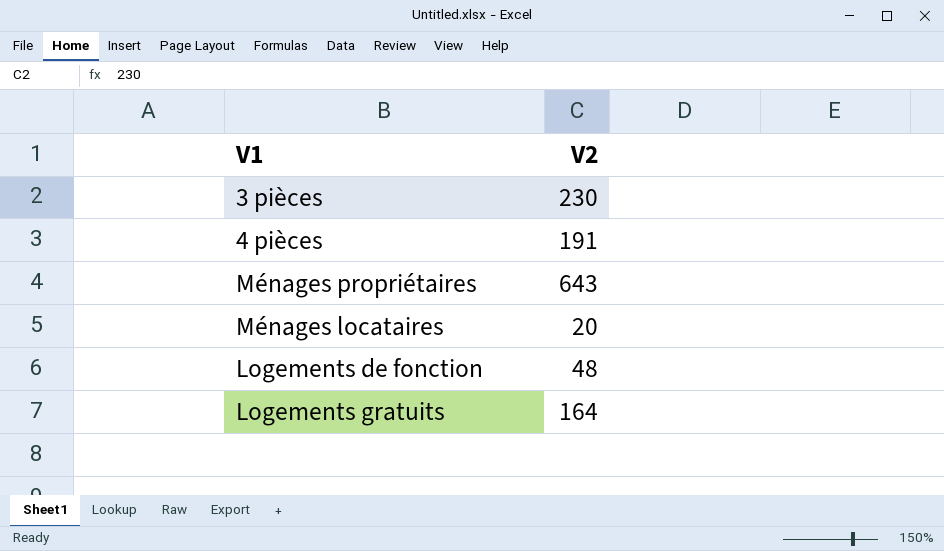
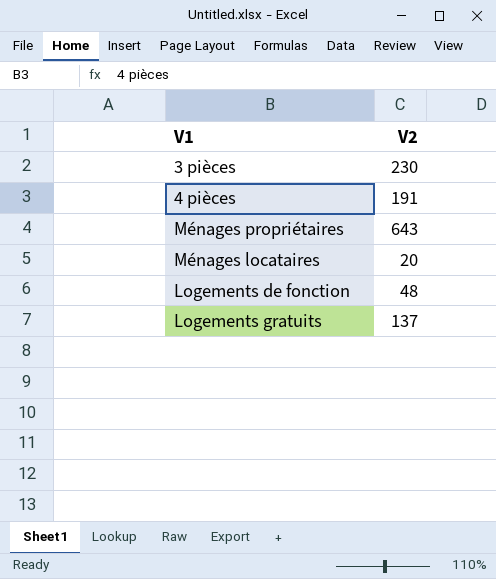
Logements gratuits | V2: 164 -> 137

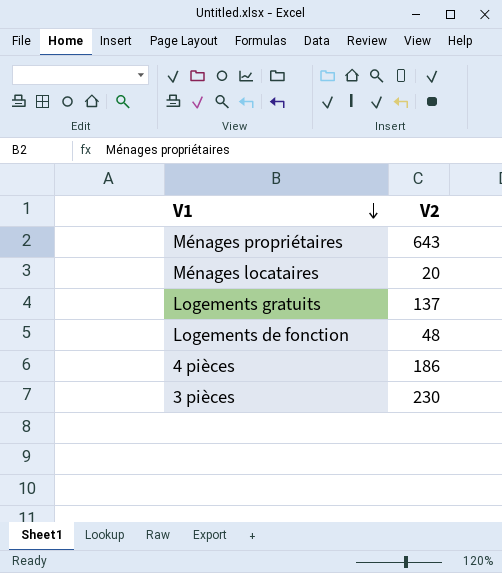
row order: none -> V1 descending
4 pièces | V2: 191 -> 186

